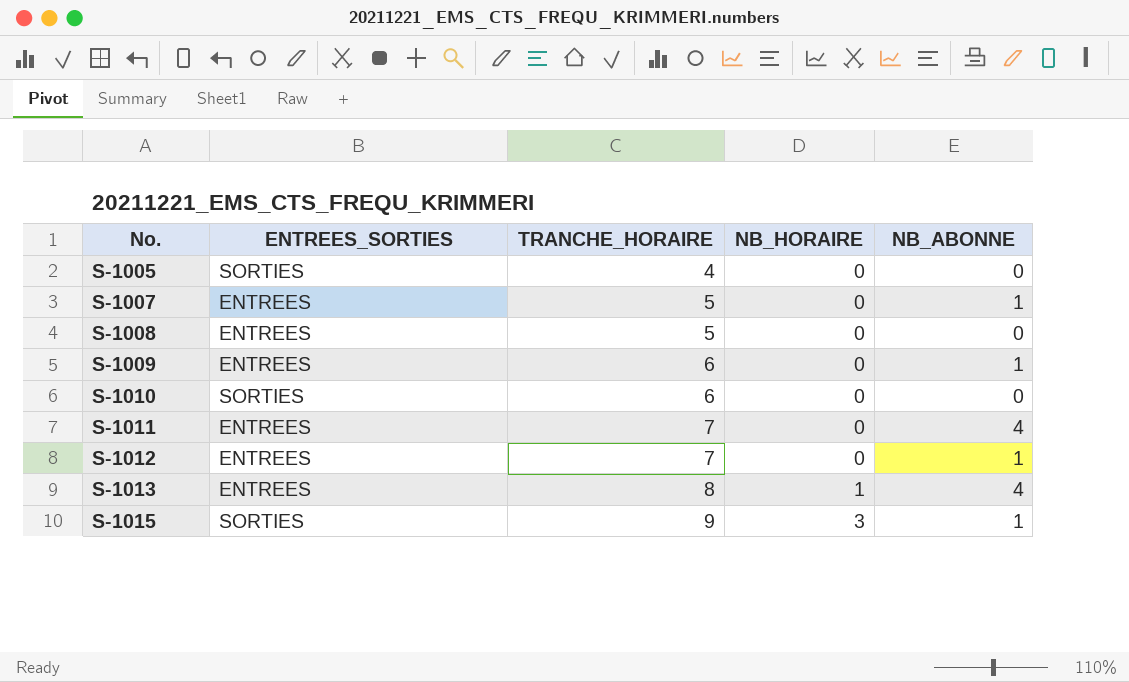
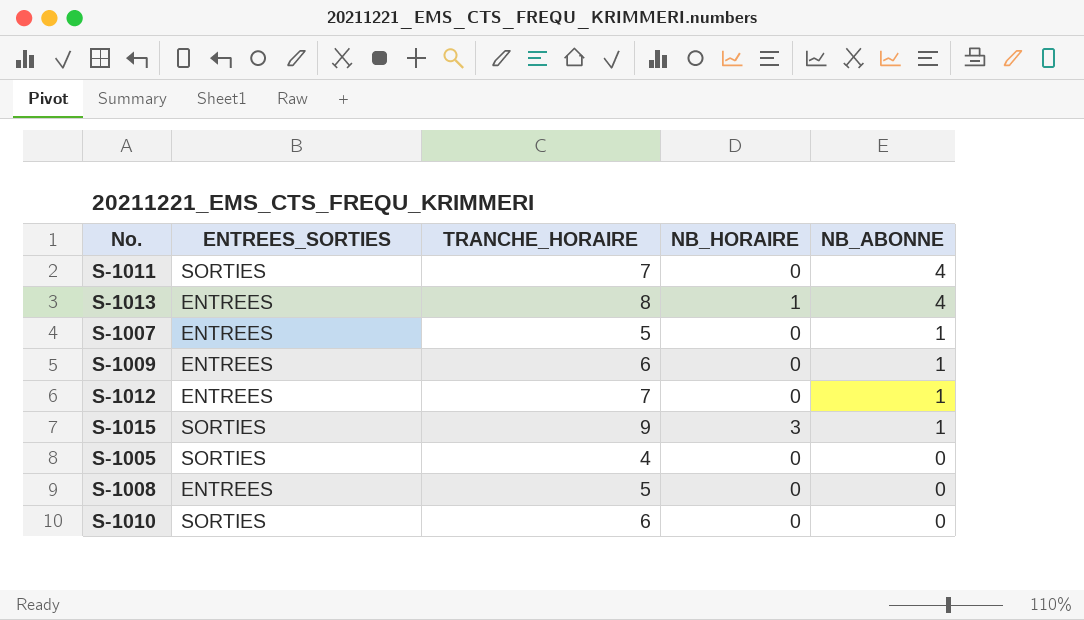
row order: No. ascending -> NB_ABONNE descending
S-1011 | ENTREES_SORTIES: ENTREES -> SORTIES

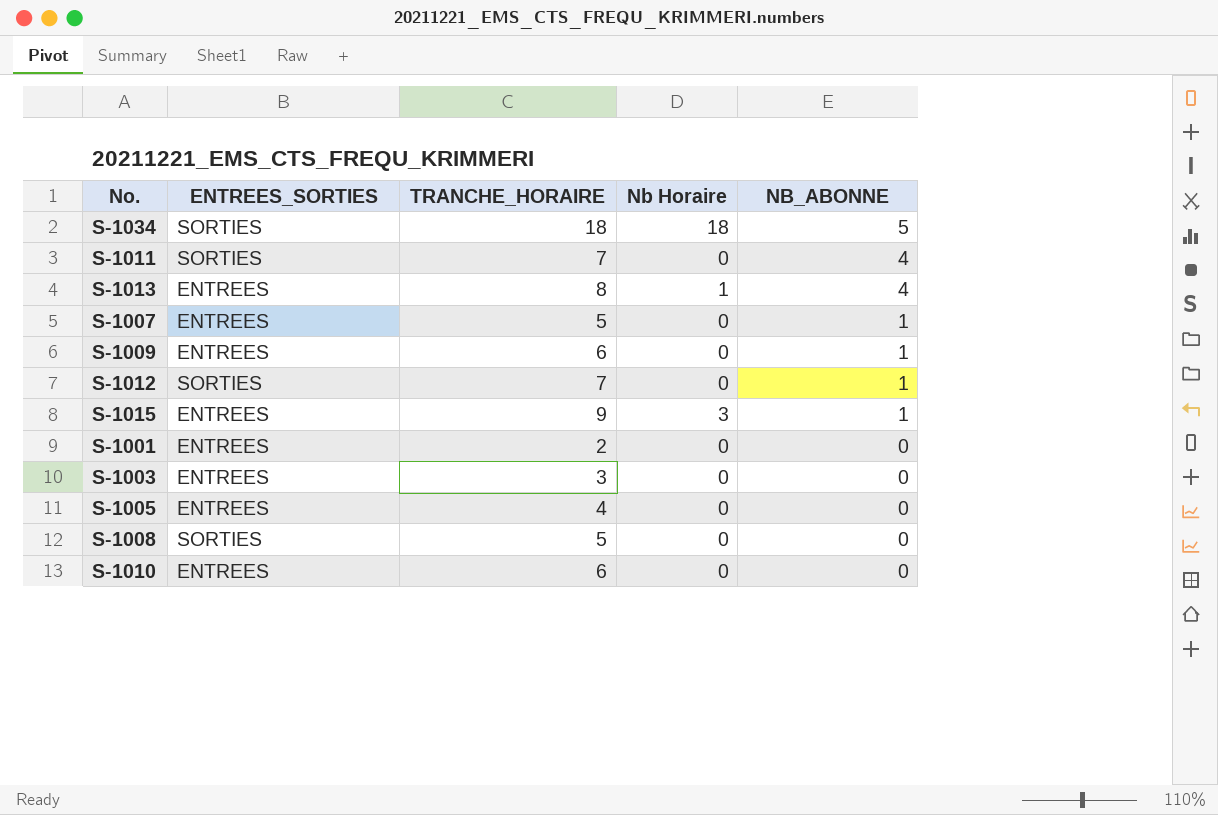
column name: NB_HORAIRE -> Nb Horaire
row S-1034: none -> SORTIES | 18 | 18 | 5
S-1012 | ENTREES_SORTIES: ENTREES -> SORTIES
S-1015 | ENTREES_SORTIES: SORTIES -> ENTREES
row S-1001: none -> ENTREES | 2 | 0 | 0
row S-1003: none -> ENTREES | 3 | 0 | 0
S-1005 | ENTREES_SORTIES: SORTIES -> ENTREES
S-1008 | ENTREES_SORTIES: ENTREES -> SORTIES
S-1010 | ENTREES_SORTIES: SORTIES -> ENTREES

